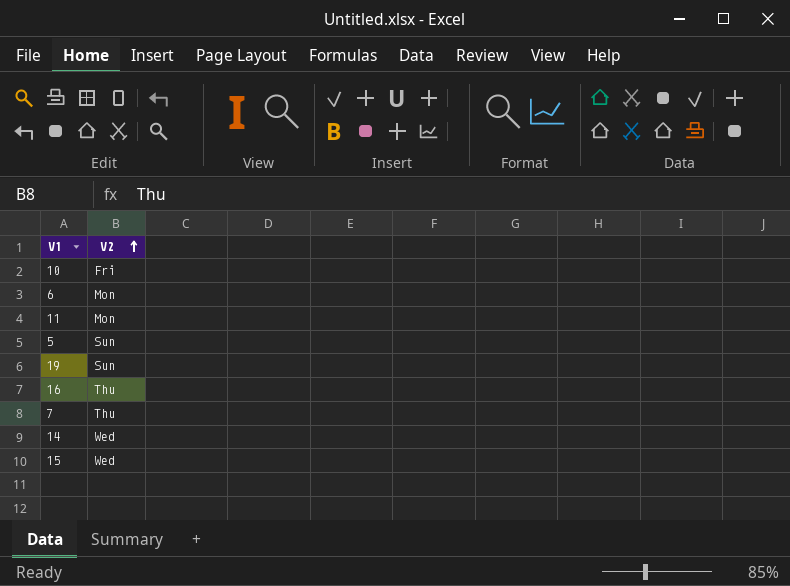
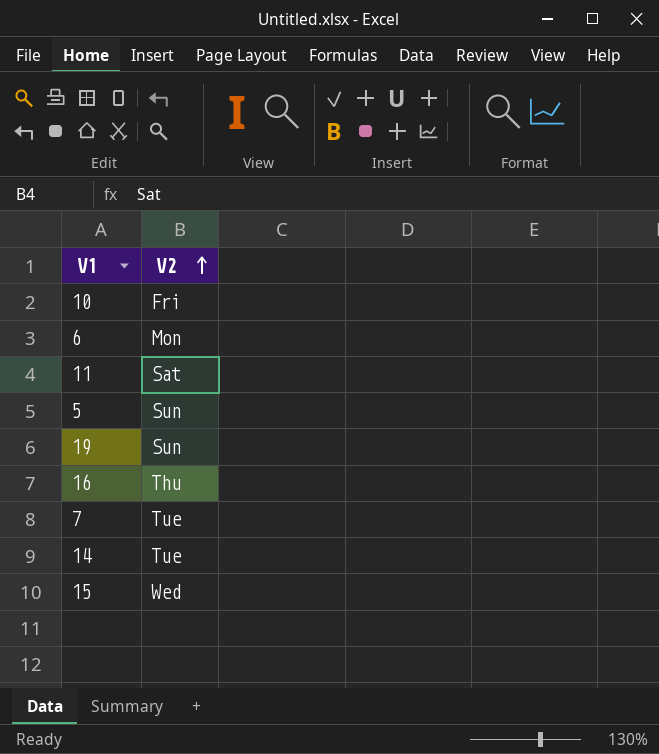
11 | V2: Mon -> Sat
7 | V2: Thu -> Tue
14 | V2: Wed -> Tue

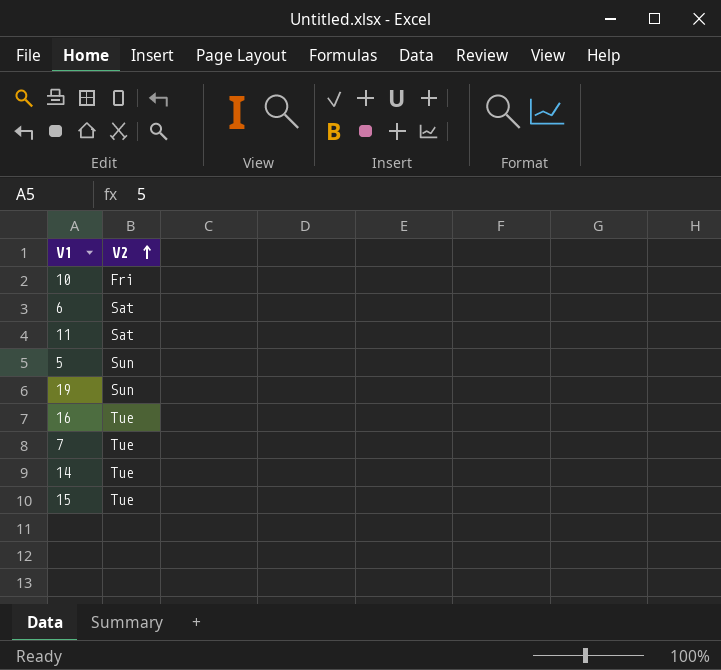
6 | V2: Mon -> Sat
16 | V2: Thu -> Tue
15 | V2: Wed -> Tue

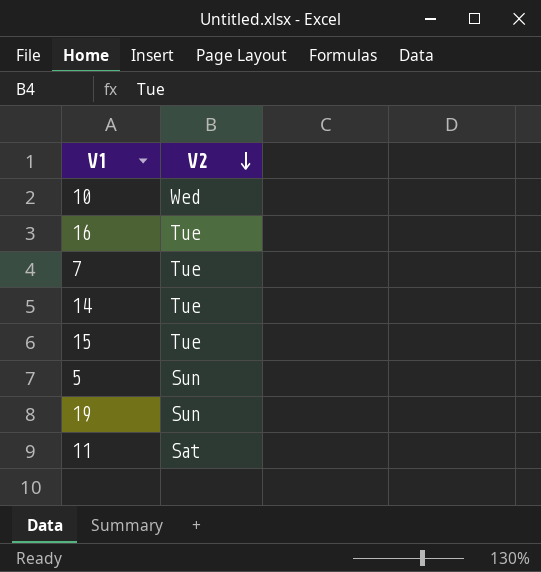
row order: V2 ascending -> V2 descending
row 6: Sat -> none
10 | V2: Fri -> Wed

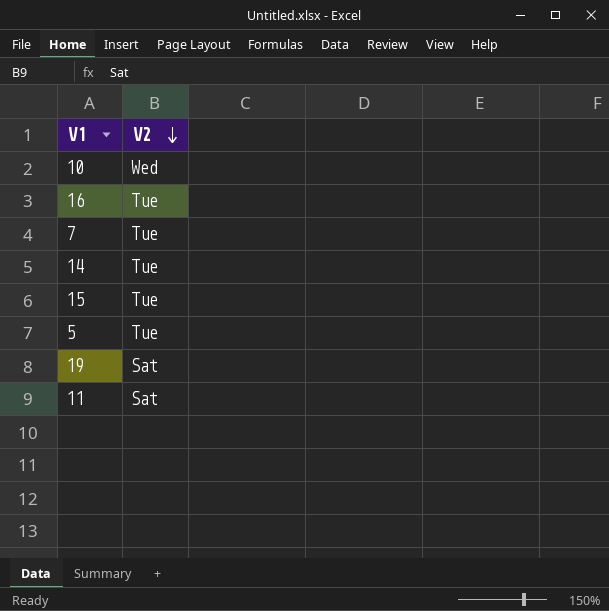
5 | V2: Sun -> Tue
19 | V2: Sun -> Sat

